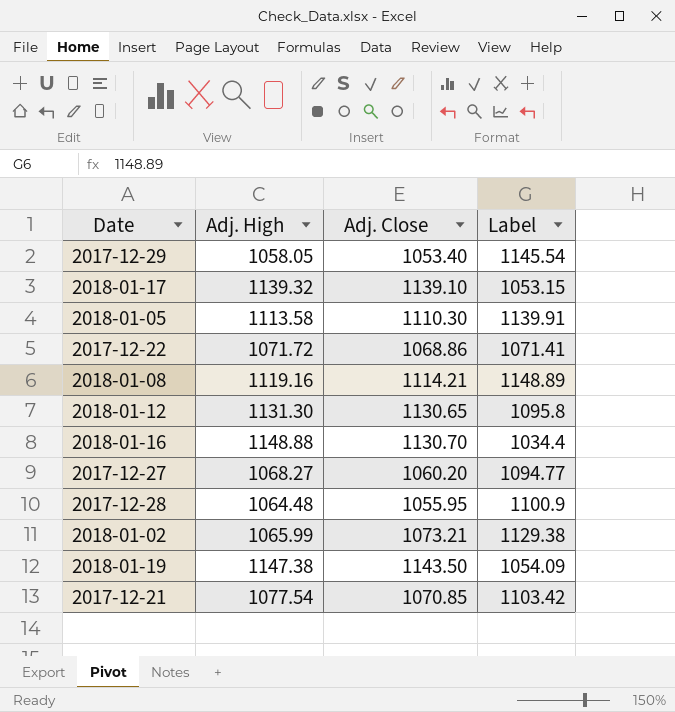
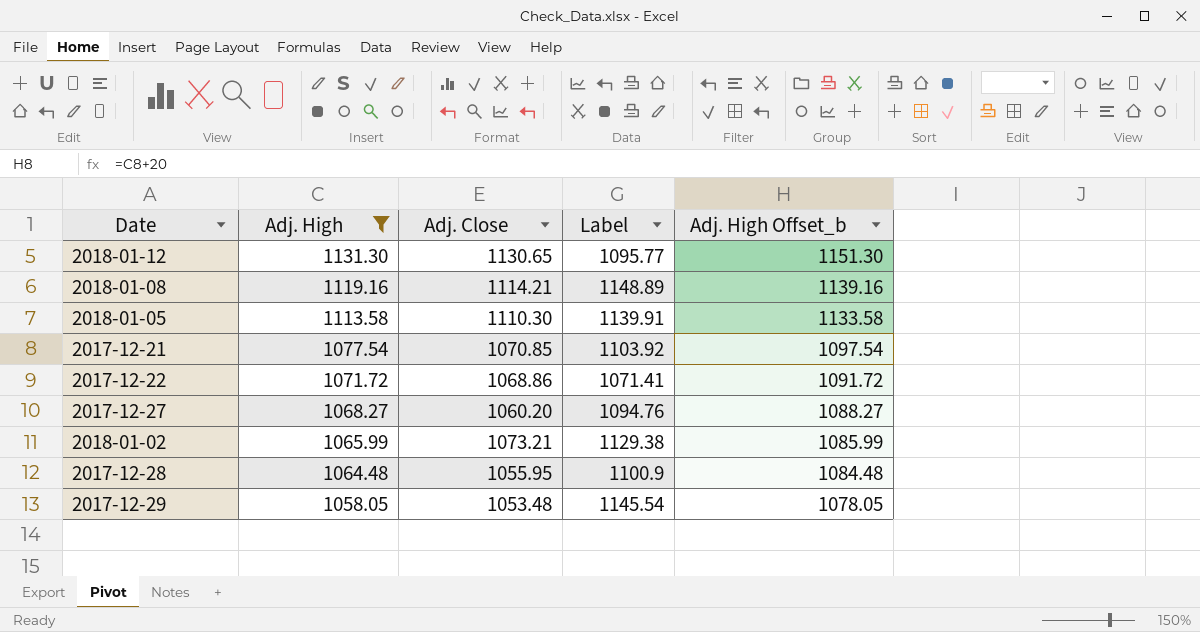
filter: none -> Adj. High <= 1131.30
row order: none -> Adj. High descending
column Adj. High Offset_b | formula: none -> [Adj. High] + 20
2018-01-12 | Label: 1095.8 -> 1095.77
2017-12-21 | Label: 1103.42 -> 1103.92
2017-12-27 | Label: 1094.77 -> 1094.76
2017-12-29 | Adj. Close: 1053.40 -> 1053.48

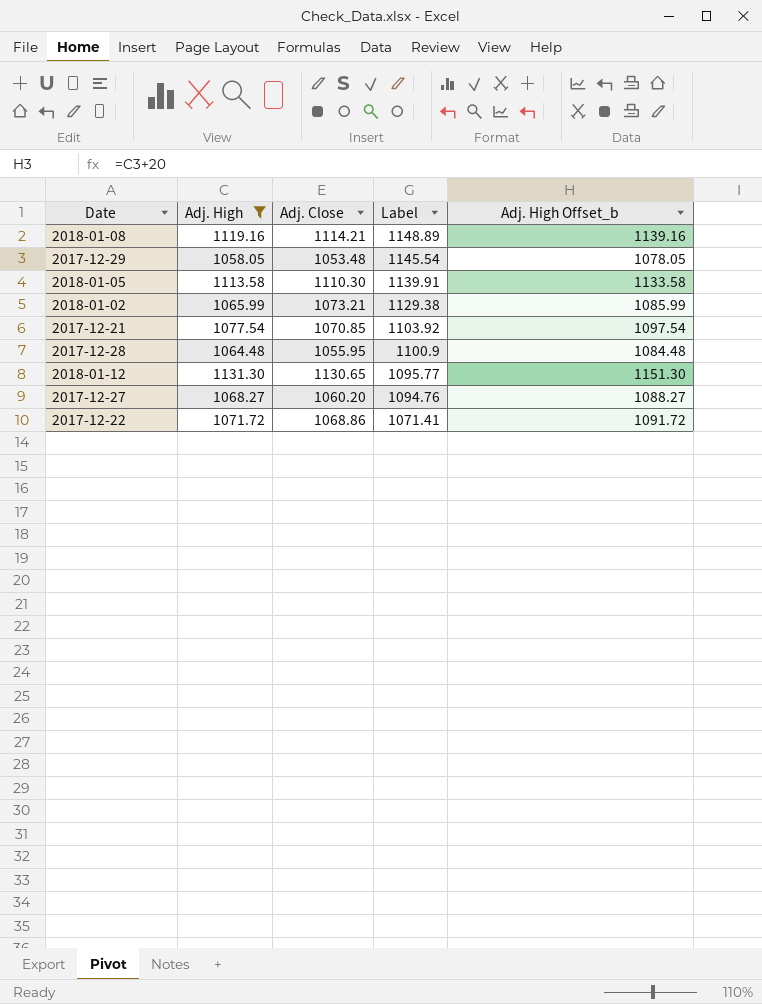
row order: Adj. High descending -> Label descending

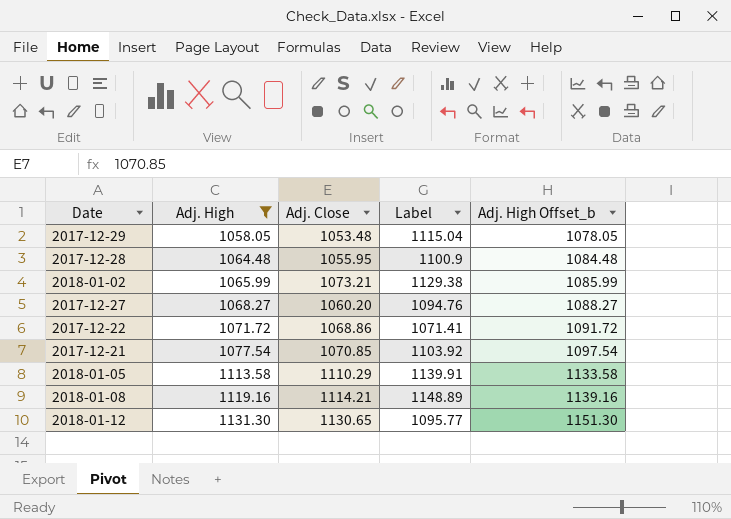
row order: Label descending -> Adj. High ascending
2017-12-29 | Label: 1145.54 -> 1115.04
2018-01-05 | Adj. Close: 1110.30 -> 1110.29

